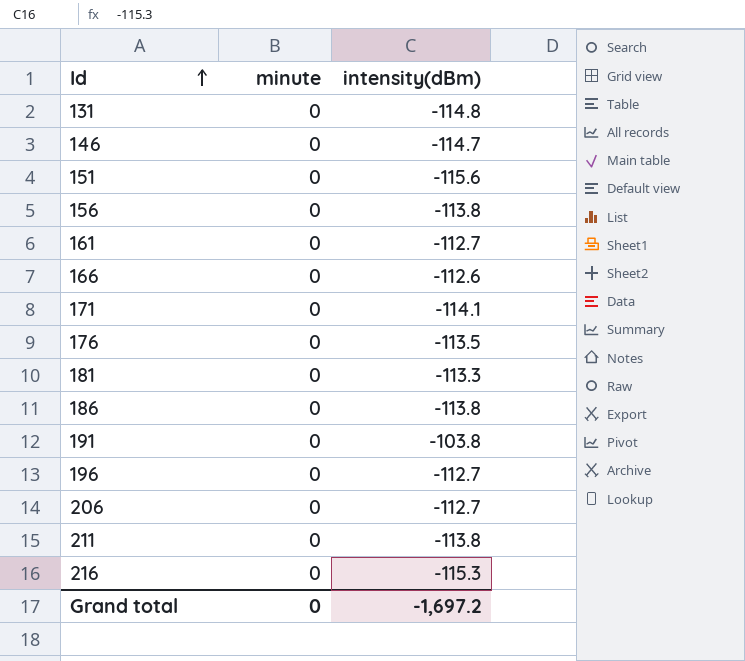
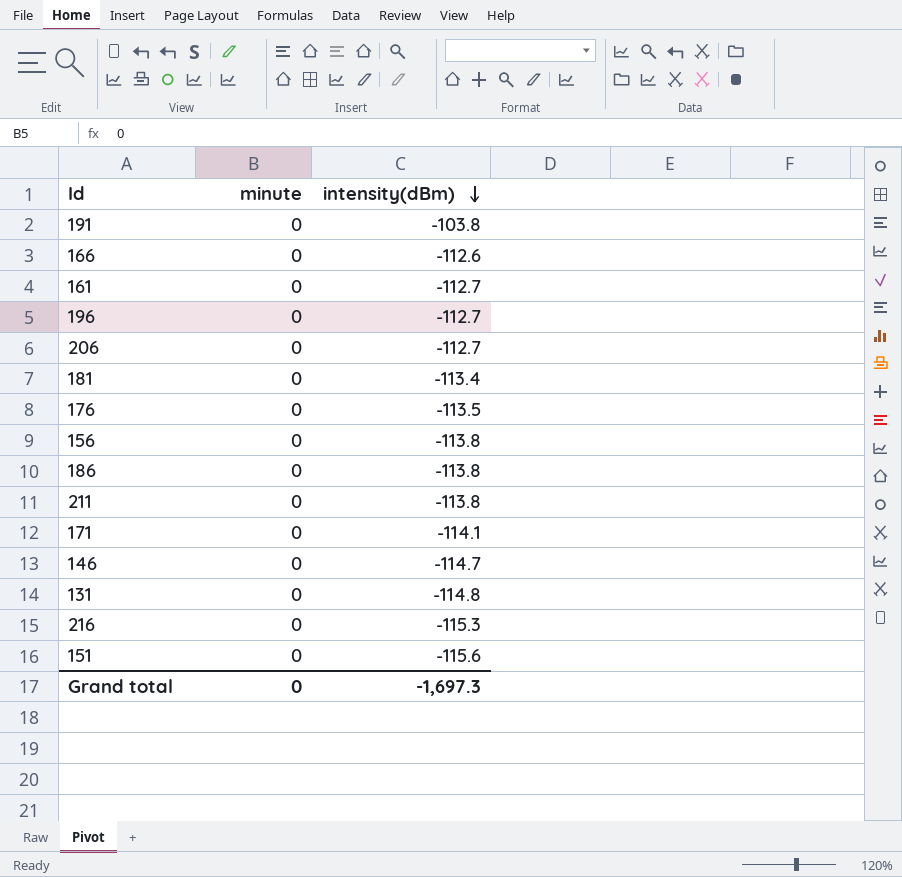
row order: Id ascending -> intensity(dBm) descending
181 | intensity(dBm): -113.3 -> -113.4
Grand total | intensity(dBm): -1,697.2 -> -1,697.3

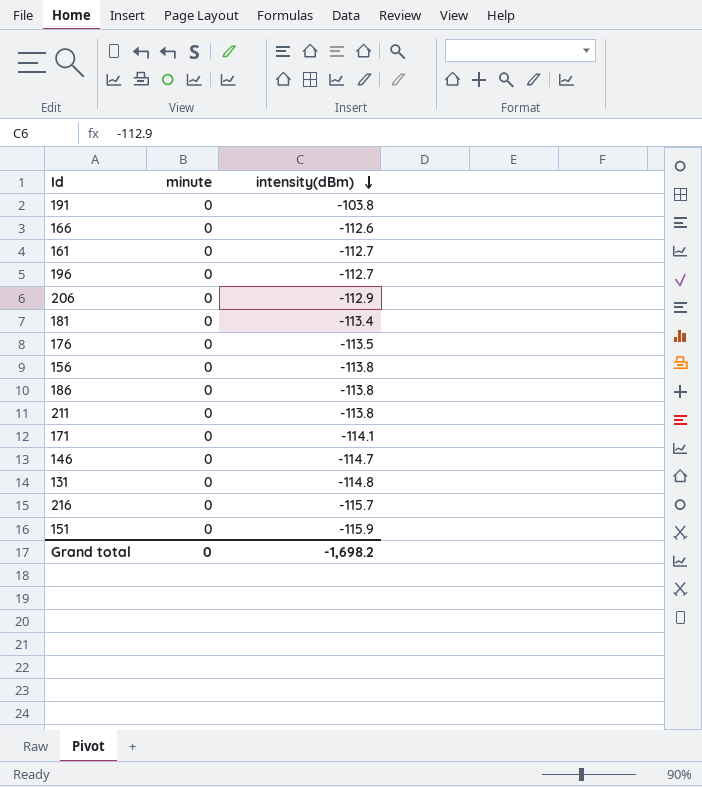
206 | intensity(dBm): -112.7 -> -112.9
216 | intensity(dBm): -115.3 -> -115.7
151 | intensity(dBm): -115.6 -> -115.9
Grand total | intensity(dBm): -1,697.3 -> -1,698.2

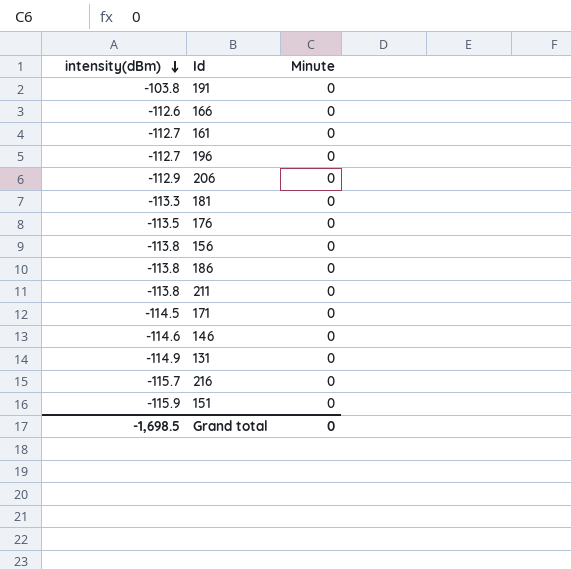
column intensity(dBm) | position: 3 -> 1
column name: minute -> Minute
181 | intensity(dBm): -113.4 -> -113.3
171 | intensity(dBm): -114.1 -> -114.5
146 | intensity(dBm): -114.7 -> -114.6
131 | intensity(dBm): -114.8 -> -114.9
Grand total | intensity(dBm): -1,698.2 -> -1,698.5

